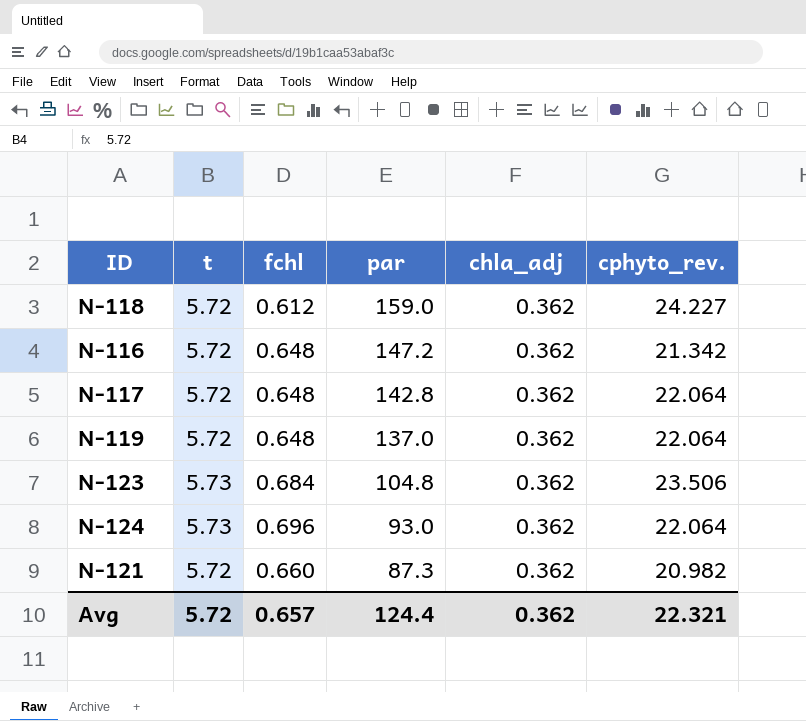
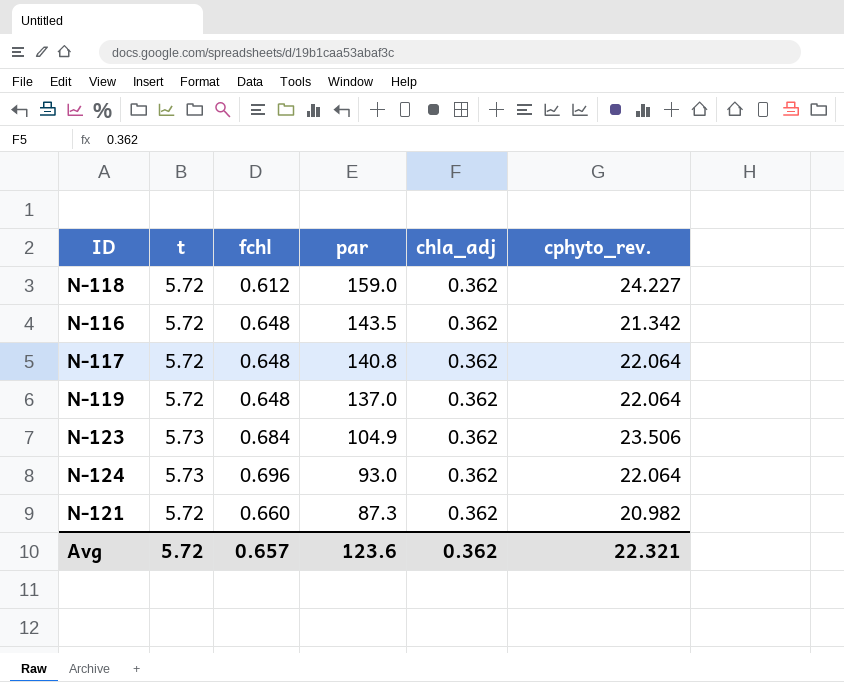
N-116 | par: 147.2 -> 143.5
N-117 | par: 142.8 -> 140.8
N-123 | par: 104.8 -> 104.9
Avg | par: 124.4 -> 123.6

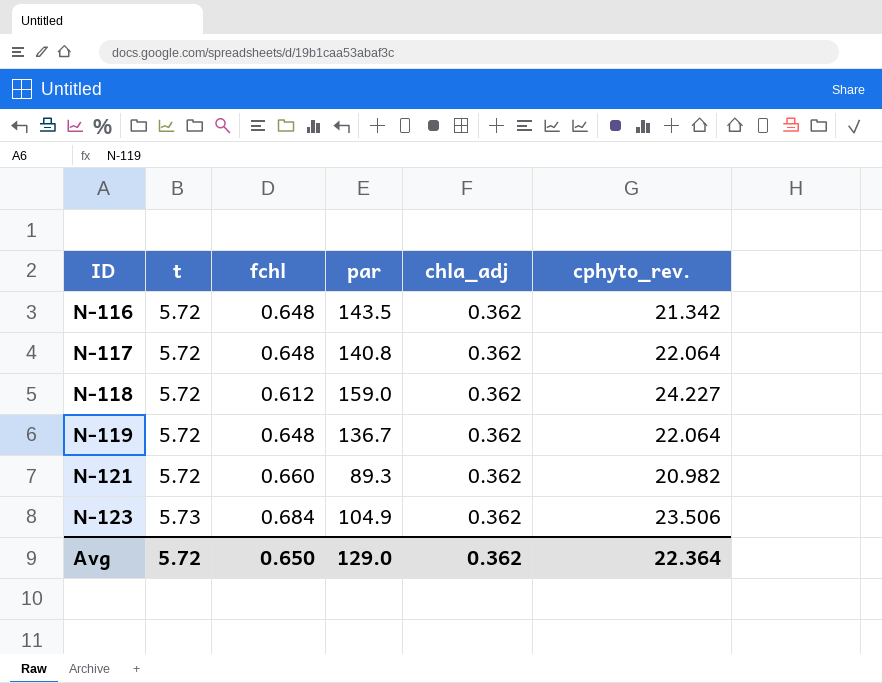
row order: par descending -> ID ascending
row N-124: 5.73 | 0.696 | 93.0 | 0.362 | 22.064 -> none
N-119 | par: 137.0 -> 136.7
N-121 | par: 87.3 -> 89.3
Avg | fchl: 0.657 -> 0.650
Avg | par: 123.6 -> 129.0
Avg | cphyto_rev.: 22.321 -> 22.364

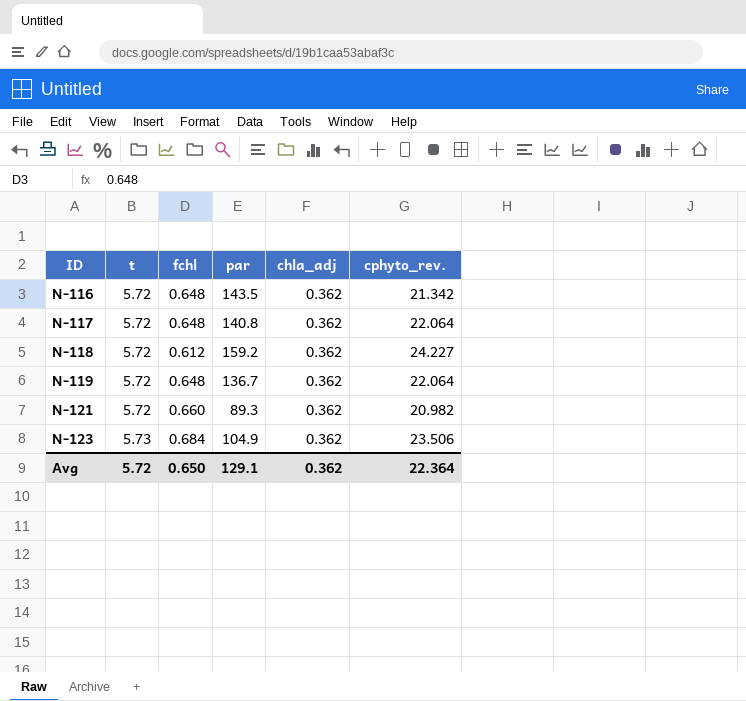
N-118 | par: 159.0 -> 159.2
Avg | par: 129.0 -> 129.1

